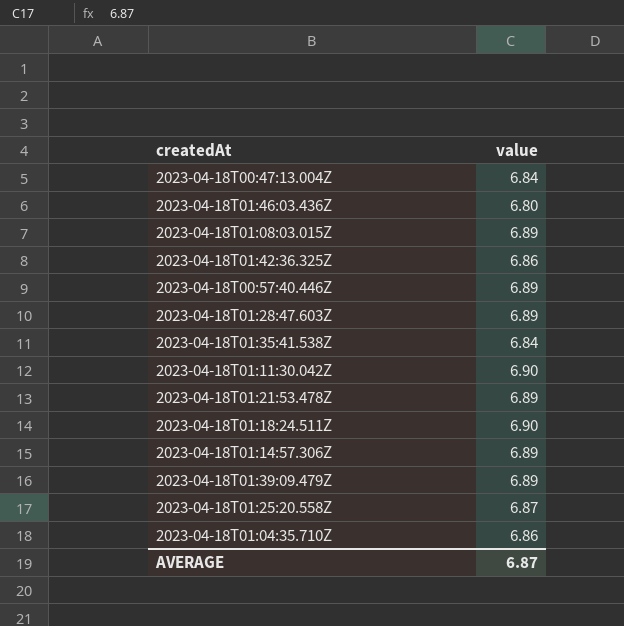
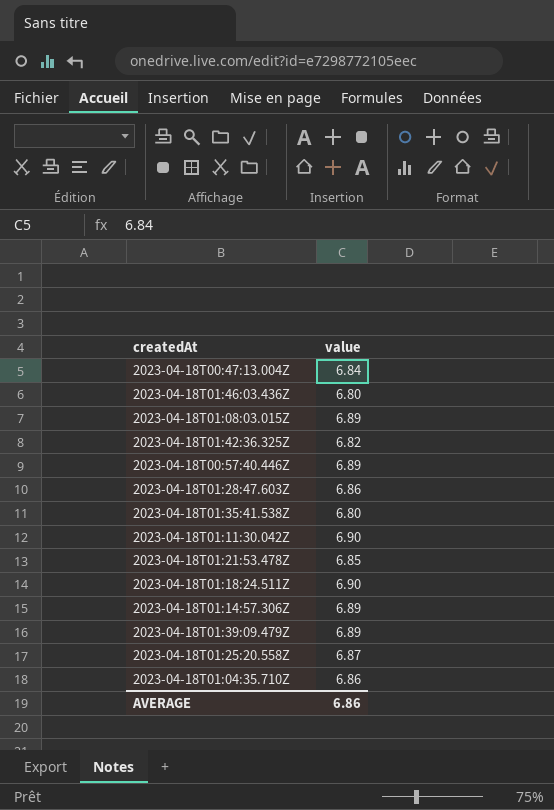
2023-04-18T01:42:36.325Z | value: 6.86 -> 6.82
2023-04-18T01:28:47.603Z | value: 6.89 -> 6.86
2023-04-18T01:35:41.538Z | value: 6.84 -> 6.80
2023-04-18T01:21:53.478Z | value: 6.89 -> 6.85
AVERAGE | value: 6.87 -> 6.86

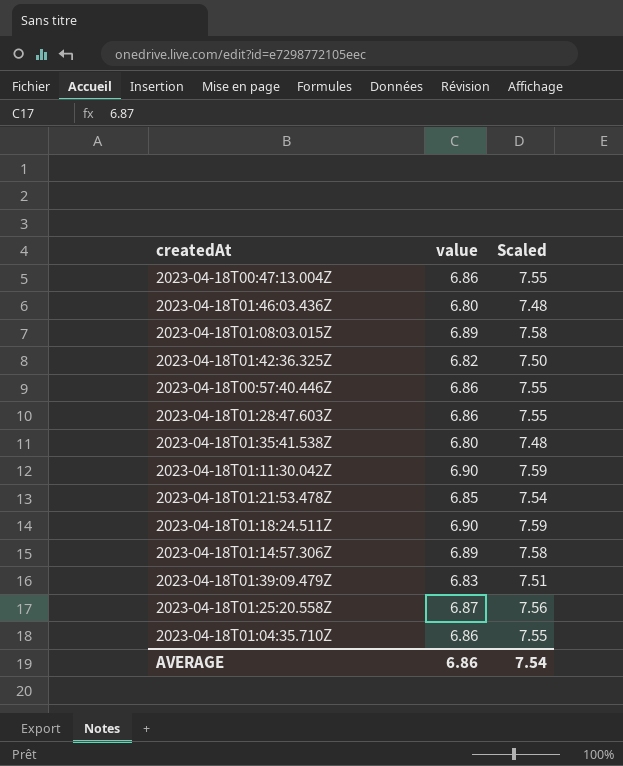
column Scaled | formula: none -> [value] * 1.1
2023-04-18T00:47:13.004Z | value: 6.84 -> 6.86
2023-04-18T00:57:40.446Z | value: 6.89 -> 6.86
2023-04-18T01:39:09.479Z | value: 6.89 -> 6.83

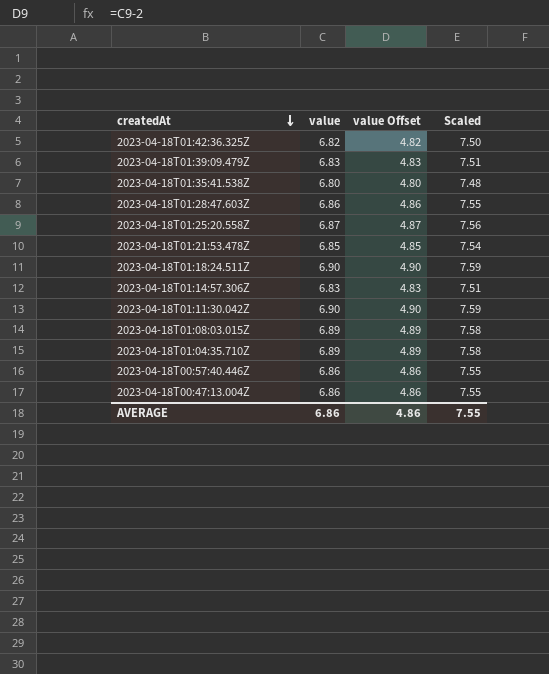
row order: none -> createdAt descending
column value Offset | formula: none -> [value] - 2
row 2023-04-18T01:46:03.436Z: 6.80 | 7.48 -> none
2023-04-18T01:14:57.306Z | value: 6.89 -> 6.83
2023-04-18T01:14:57.306Z | Scaled: 7.58 -> 7.51
2023-04-18T01:04:35.710Z | value: 6.86 -> 6.89
2023-04-18T01:04:35.710Z | Scaled: 7.55 -> 7.58
AVERAGE | Scaled: 7.54 -> 7.55

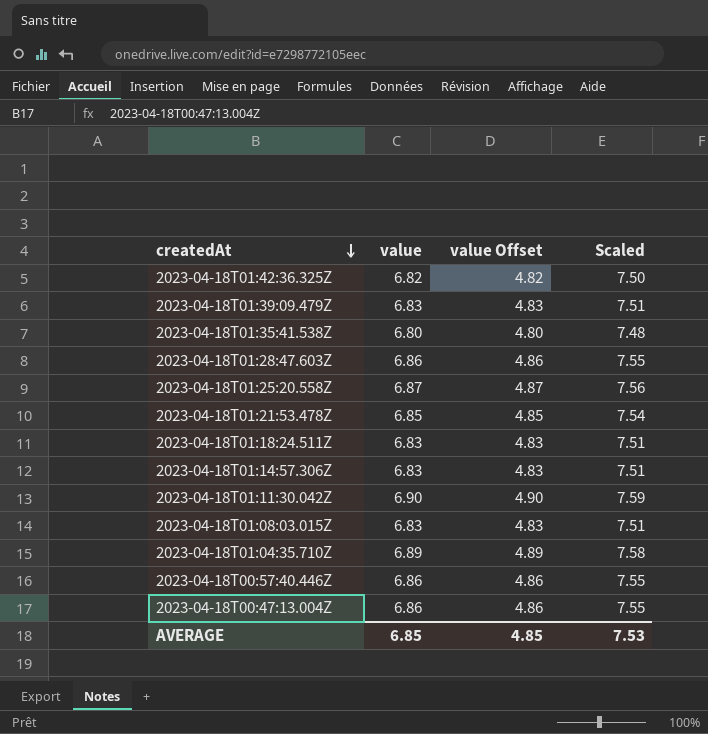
2023-04-18T01:18:24.511Z | value: 6.90 -> 6.83
2023-04-18T01:18:24.511Z | value Offset: 4.90 -> 4.83
2023-04-18T01:18:24.511Z | Scaled: 7.59 -> 7.51
2023-04-18T01:08:03.015Z | value: 6.89 -> 6.83
2023-04-18T01:08:03.015Z | value Offset: 4.89 -> 4.83
2023-04-18T01:08:03.015Z | Scaled: 7.58 -> 7.51
AVERAGE | value: 6.86 -> 6.85
AVERAGE | value Offset: 4.86 -> 4.85
AVERAGE | Scaled: 7.55 -> 7.53

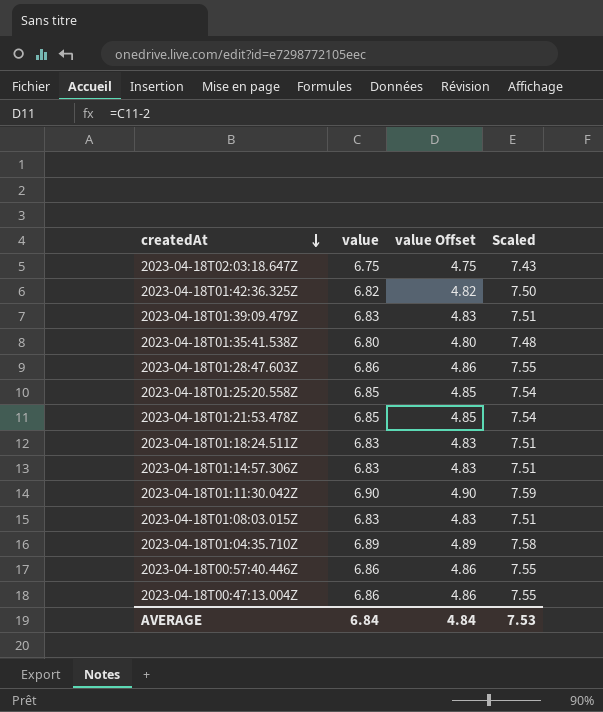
row 2023-04-18T02:03:18.647Z: none -> 6.75 | 4.75 | 7.43
2023-04-18T01:25:20.558Z | value: 6.87 -> 6.85
2023-04-18T01:25:20.558Z | value Offset: 4.87 -> 4.85
2023-04-18T01:25:20.558Z | Scaled: 7.56 -> 7.54
AVERAGE | value: 6.85 -> 6.84
AVERAGE | value Offset: 4.85 -> 4.84

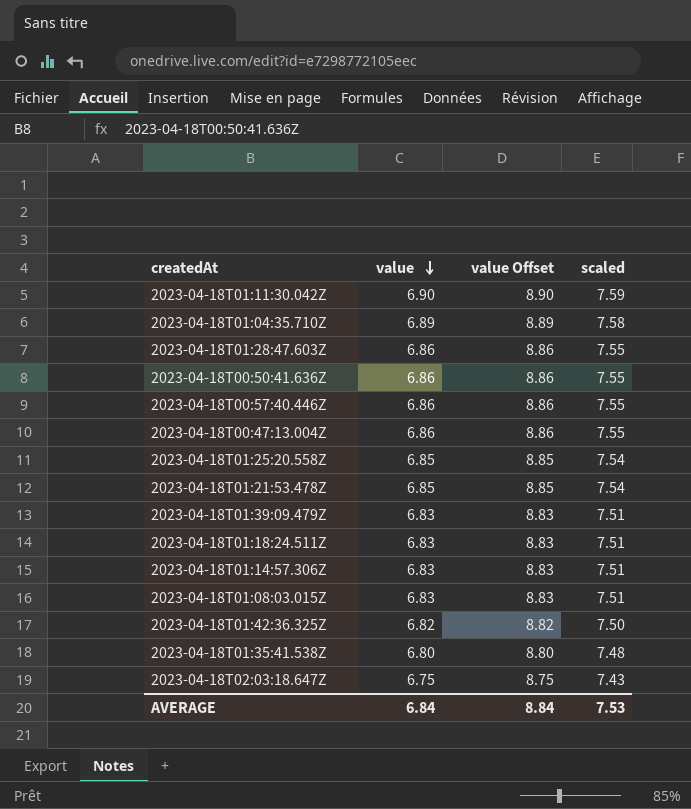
row order: createdAt descending -> value descending
column value Offset | formula: [value] - 2 -> [value] + 2
column name: Scaled -> scaled
row 2023-04-18T00:50:41.636Z: none -> 6.86 | 8.86 | 7.55
AVERAGE | value Offset: 4.84 -> 8.84

